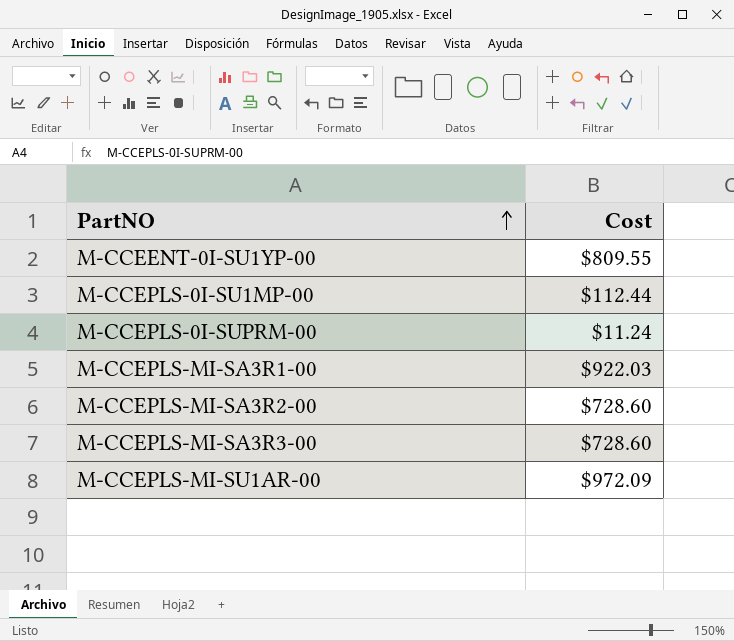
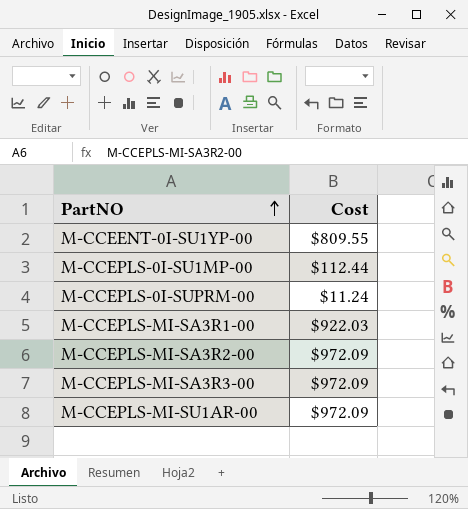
M-CCEPLS-MI-SA3R2-00 | Cost: $728.60 -> $972.09
M-CCEPLS-MI-SA3R3-00 | Cost: $728.60 -> $972.09

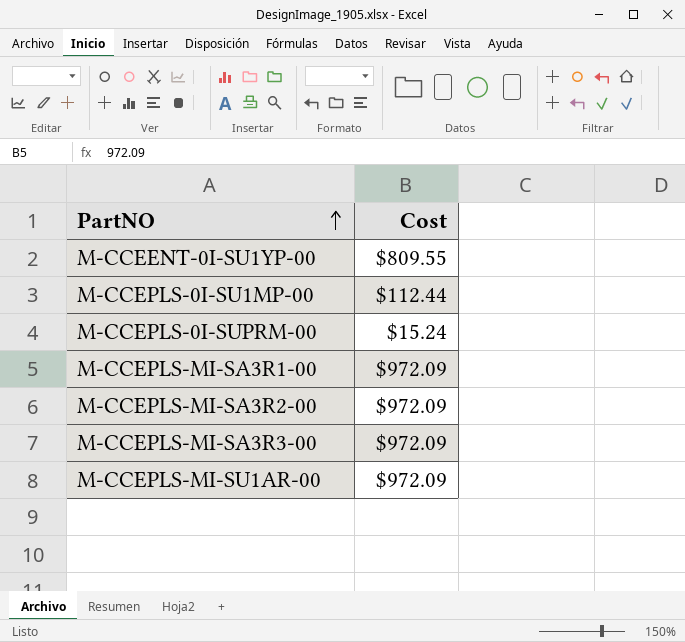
M-CCEPLS-0I-SUPRM-00 | Cost: $11.24 -> $15.24
M-CCEPLS-MI-SA3R1-00 | Cost: $922.03 -> $972.09

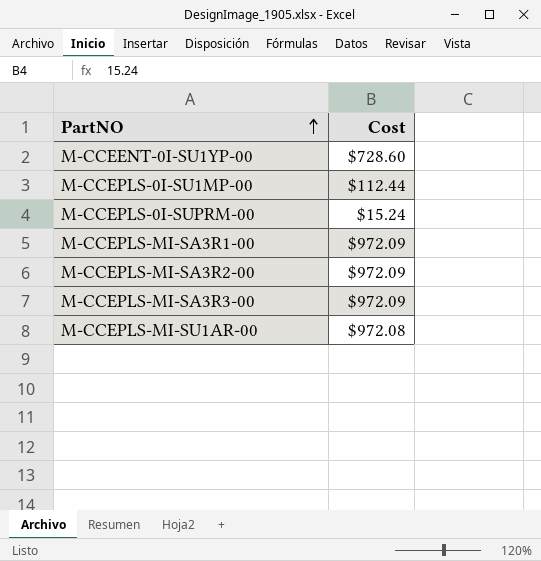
M-CCEENT-0I-SU1YP-00 | Cost: $809.55 -> $728.60
M-CCEPLS-MI-SU1AR-00 | Cost: $972.09 -> $972.08

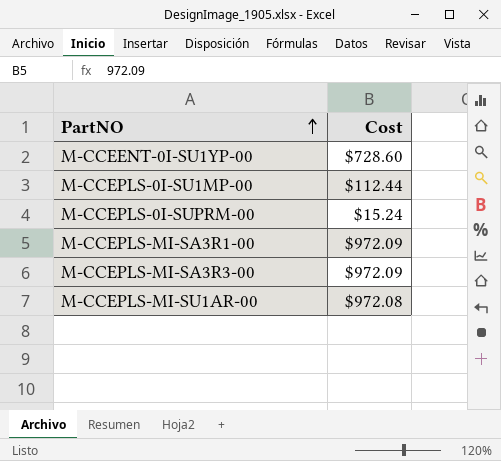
row M-CCEPLS-MI-SA3R2-00: $972.09 -> none

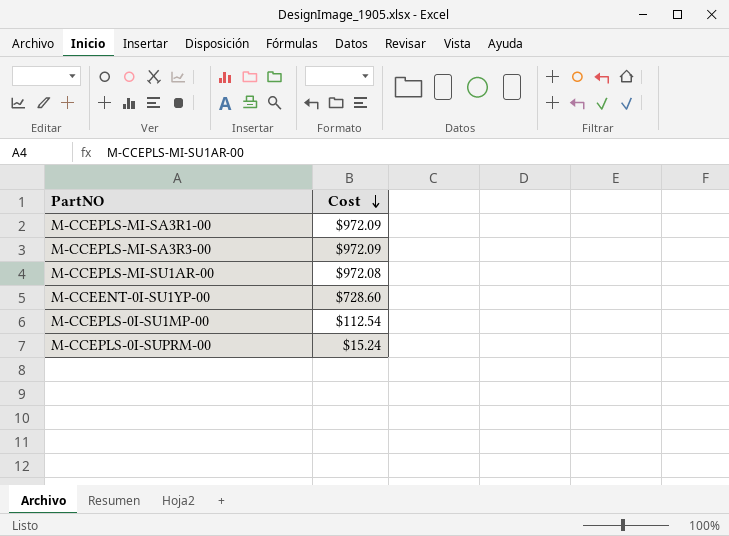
row order: PartNO ascending -> Cost descending
M-CCEPLS-0I-SU1MP-00 | Cost: $112.44 -> $112.54

